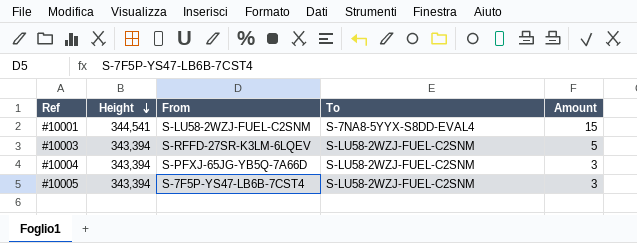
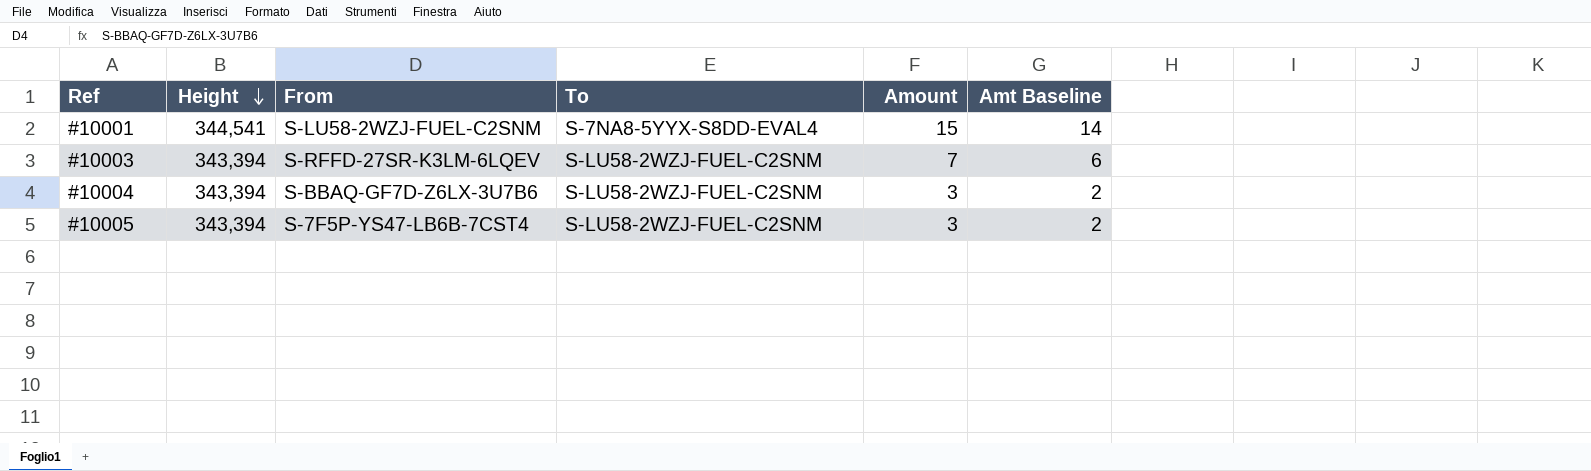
column Amt Baseline | formula: none -> [Amount] - 1
#10003 | Amount: 5 -> 7
#10004 | From: S-PFXJ-65JG-YB5Q-7A66D -> S-BBAQ-GF7D-Z6LX-3U7B6

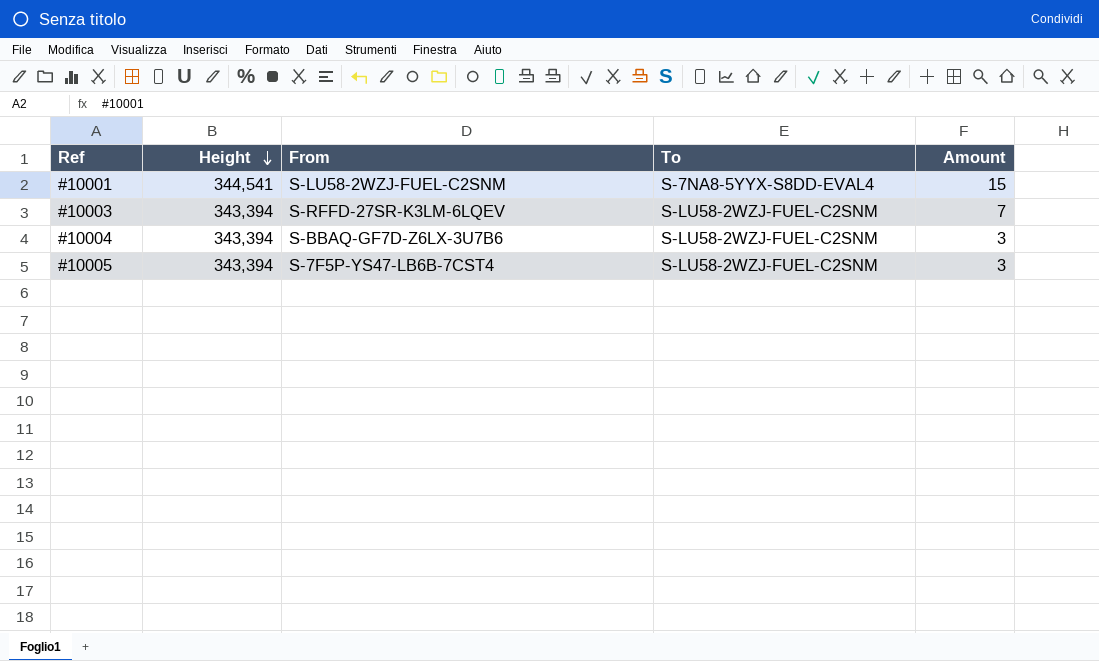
column Amt Baseline | formula: [Amount] - 1 -> none

